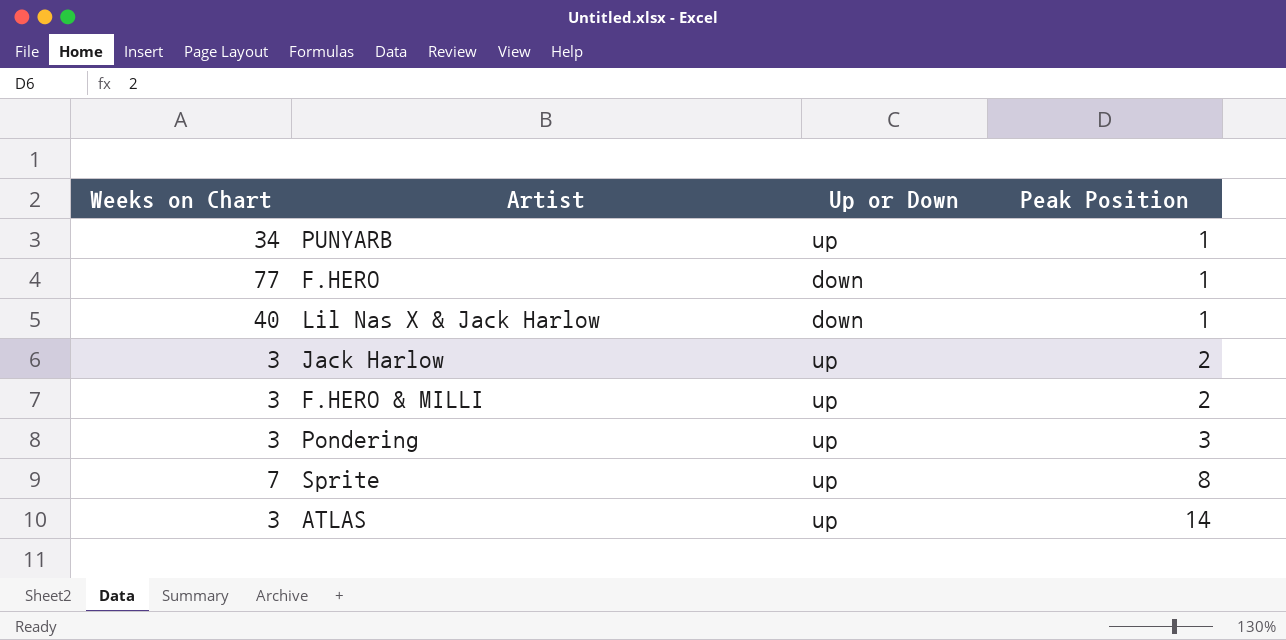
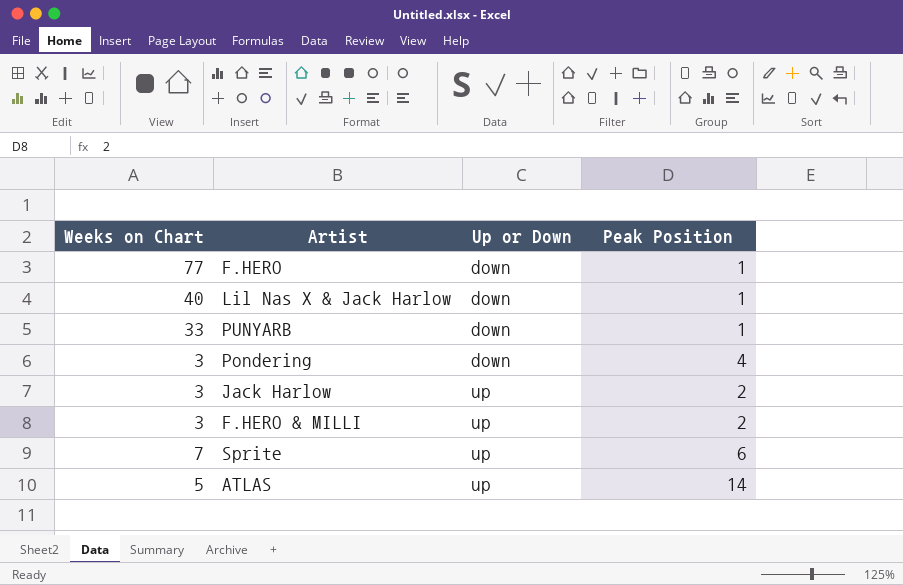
row order: Peak Position ascending -> Up or Down ascending
PUNYARB | Weeks on Chart: 34 -> 33
PUNYARB | Up or Down: up -> down
Pondering | Up or Down: up -> down
Pondering | Peak Position: 3 -> 4
Sprite | Peak Position: 8 -> 6
ATLAS | Weeks on Chart: 3 -> 5

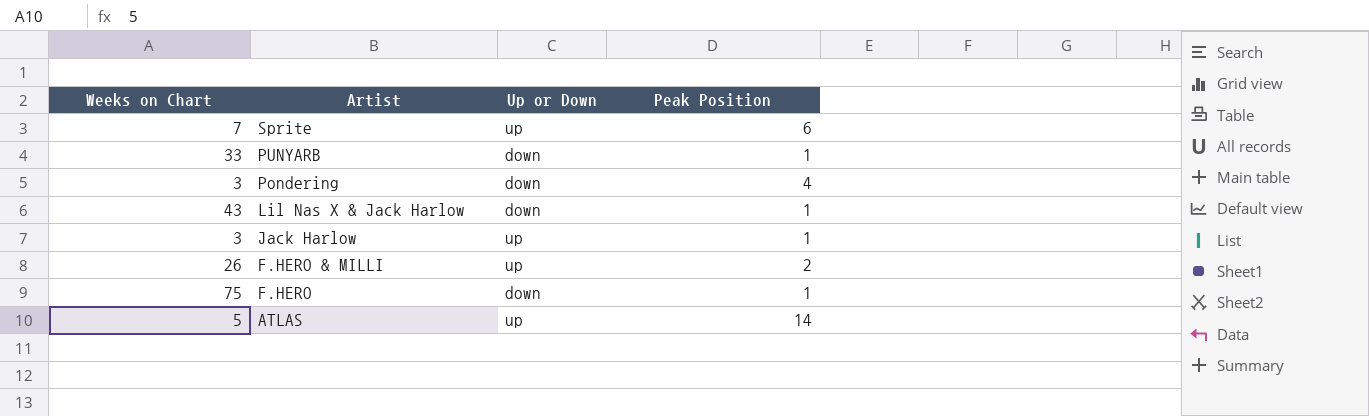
row order: Up or Down ascending -> Artist descending
Lil Nas X & Jack Harlow | Weeks on Chart: 40 -> 43
Jack Harlow | Peak Position: 2 -> 1
F.HERO & MILLI | Weeks on Chart: 3 -> 26
F.HERO | Weeks on Chart: 77 -> 75

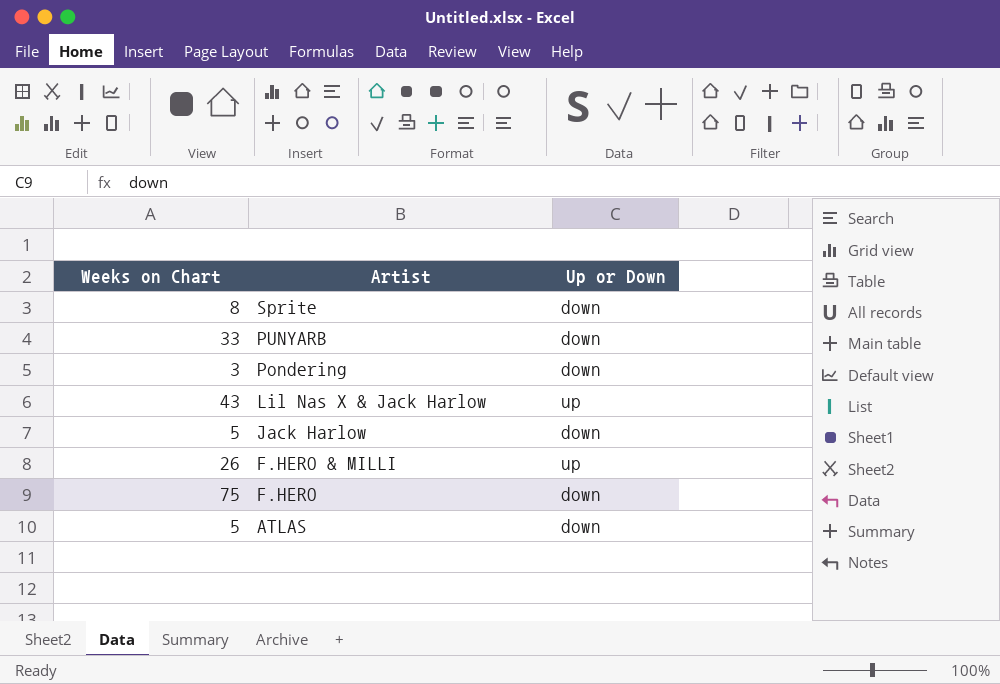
column Peak Position | position: 4 -> none
Sprite | Weeks on Chart: 7 -> 8
Sprite | Up or Down: up -> down
Lil Nas X & Jack Harlow | Up or Down: down -> up
Jack Harlow | Weeks on Chart: 3 -> 5
Jack Harlow | Up or Down: up -> down
ATLAS | Up or Down: up -> down

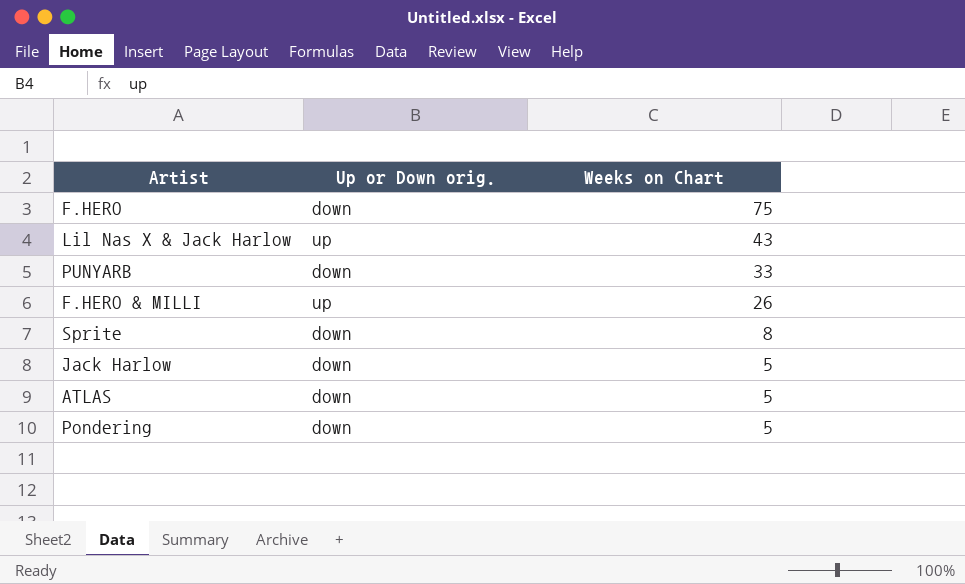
row order: Artist descending -> Weeks on Chart descending
column name: Up or Down -> Up or Down orig.
column Weeks on Chart | position: 1 -> 3
Pondering | Weeks on Chart: 3 -> 5

